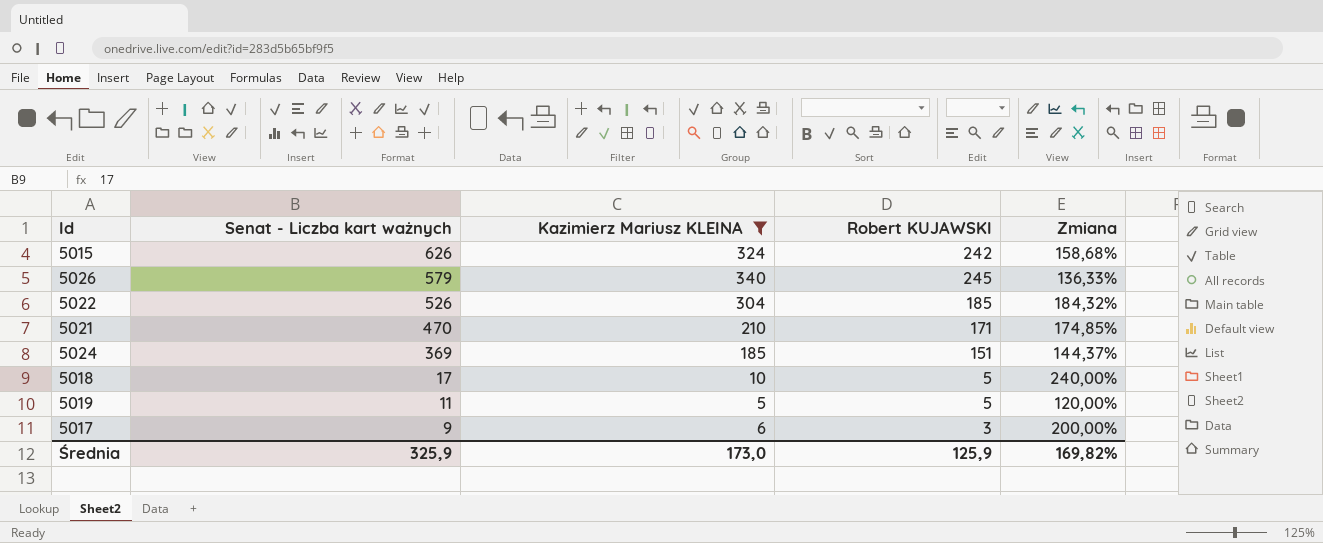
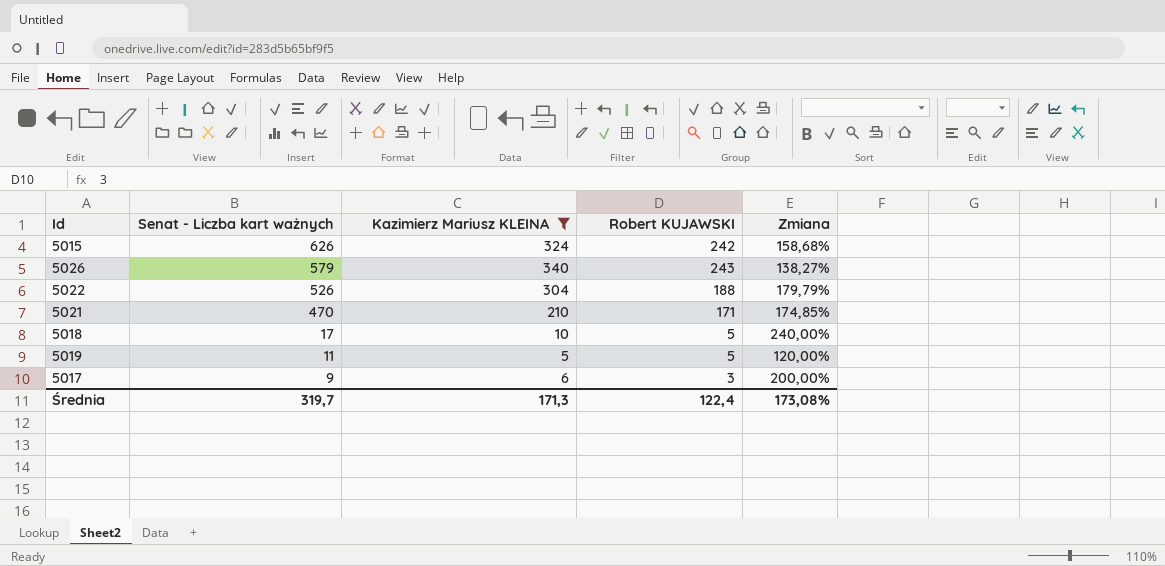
row 5024: 369 | 185 | 151 | 144,37% -> none
5026 | Robert KUJAWSKI: 245 -> 243
5026 | Zmiana: 136,33% -> 138,27%
5022 | Robert KUJAWSKI: 185 -> 188
5022 | Zmiana: 184,32% -> 179,79%
Średnia | Senat - Liczba kart ważnych: 325,9 -> 319,7
Średnia | Kazimierz Mariusz KLEINA: 173,0 -> 171,3
Średnia | Robert KUJAWSKI: 125,9 -> 122,4
Średnia | Zmiana: 169,82% -> 173,08%

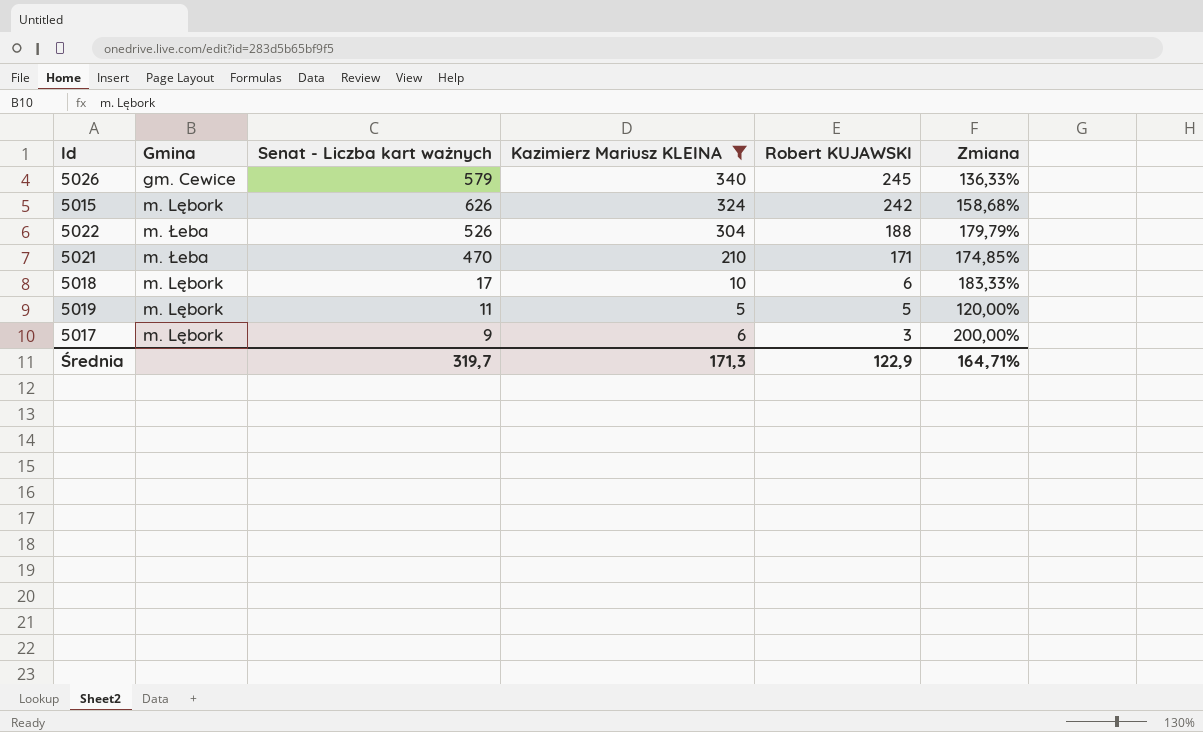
row order: Senat - Liczba kart ważnych descending -> Robert KUJAWSKI descending
column Gmina | position: none -> 2
5026 | Robert KUJAWSKI: 243 -> 245
5026 | Zmiana: 138,27% -> 136,33%
5018 | Robert KUJAWSKI: 5 -> 6
5018 | Zmiana: 240,00% -> 183,33%
Średnia | Robert KUJAWSKI: 122,4 -> 122,9
Średnia | Zmiana: 173,08% -> 164,71%

